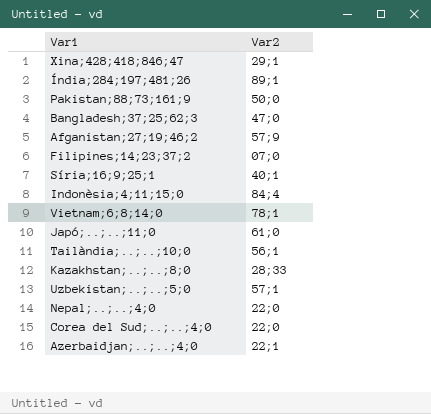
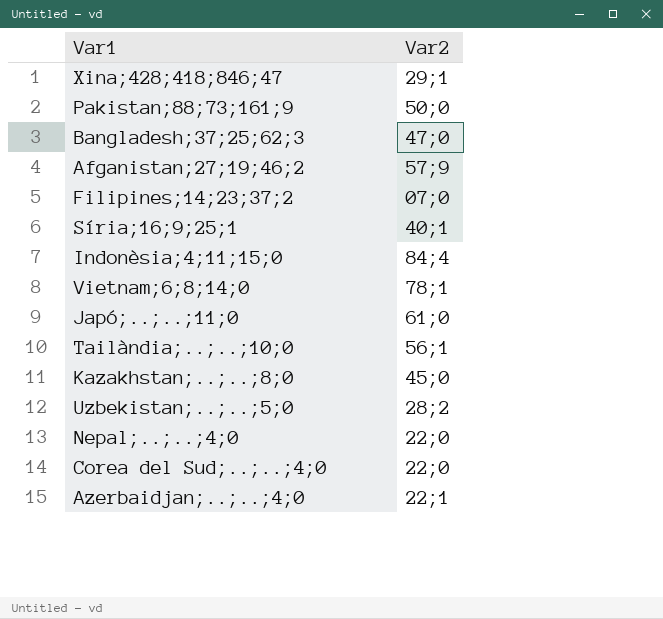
row Índia;284;197;481;26: 89;1 -> none
Kazakhstan;..;..;8;0 | Var2: 28;33 -> 45;0
Uzbekistan;..;..;5;0 | Var2: 57;1 -> 28;2

